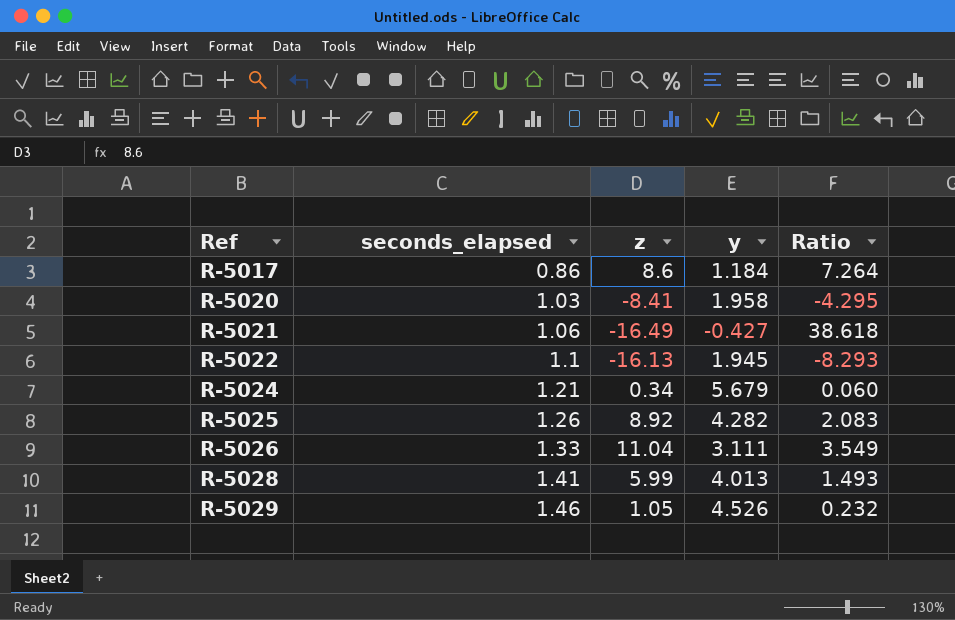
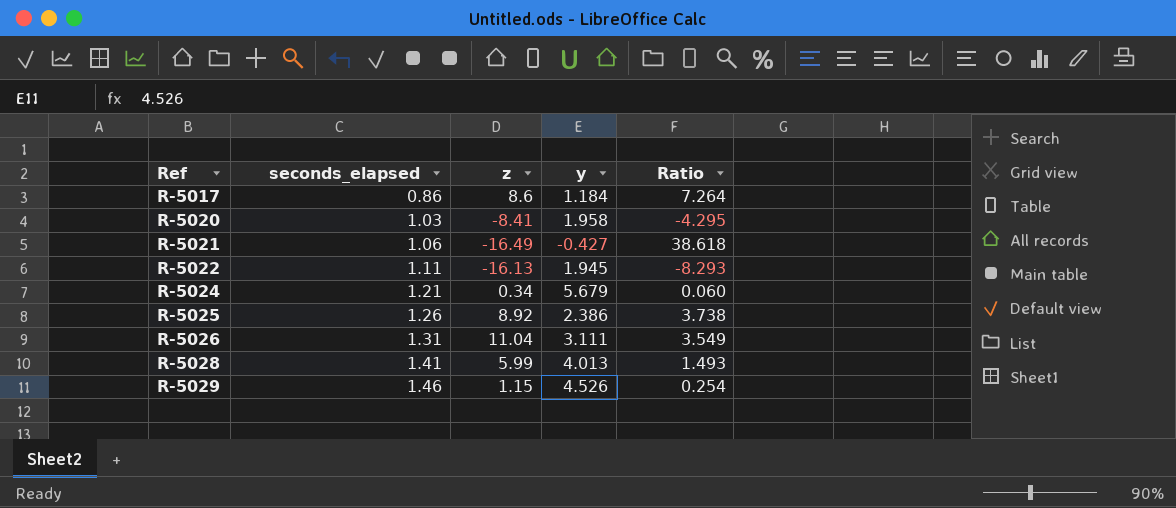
R-5022 | seconds_elapsed: 1.1 -> 1.11
R-5025 | y: 4.282 -> 2.386
R-5025 | Ratio: 2.083 -> 3.738
R-5026 | seconds_elapsed: 1.33 -> 1.31
R-5029 | z: 1.05 -> 1.15
R-5029 | Ratio: 0.232 -> 0.254

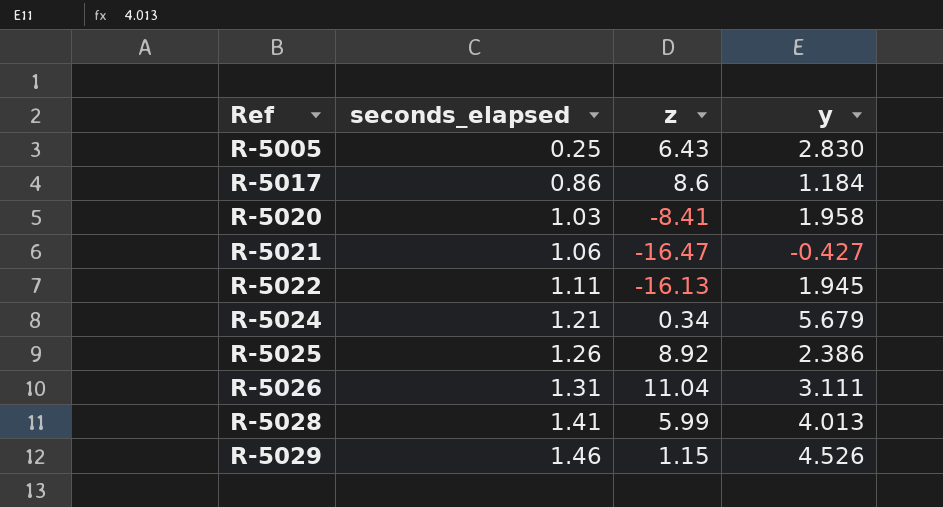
column Ratio | formula: [z] / [y] -> none
row R-5005: none -> 0.25 | 6.43 | 2.830
R-5021 | z: -16.49 -> -16.47

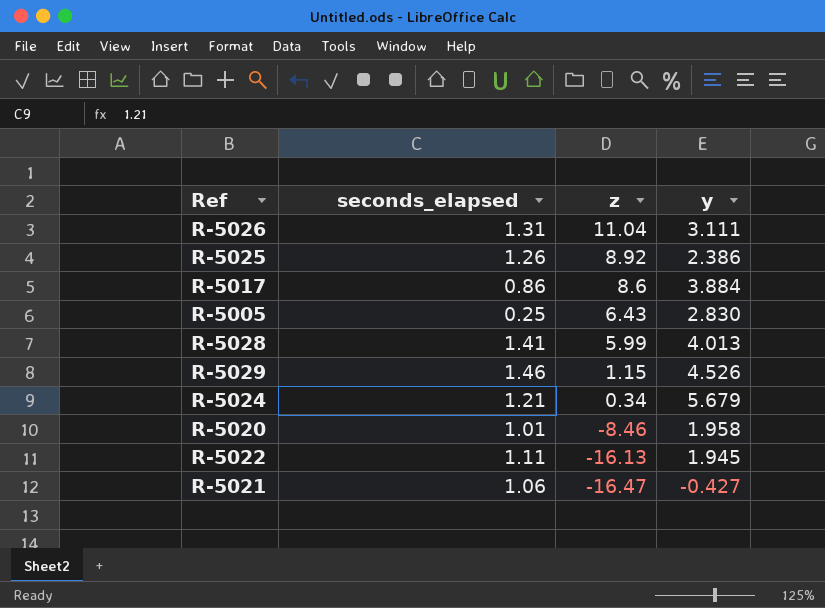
row order: Ref ascending -> z descending
R-5017 | y: 1.184 -> 3.884
R-5020 | seconds_elapsed: 1.03 -> 1.01
R-5020 | z: -8.41 -> -8.46

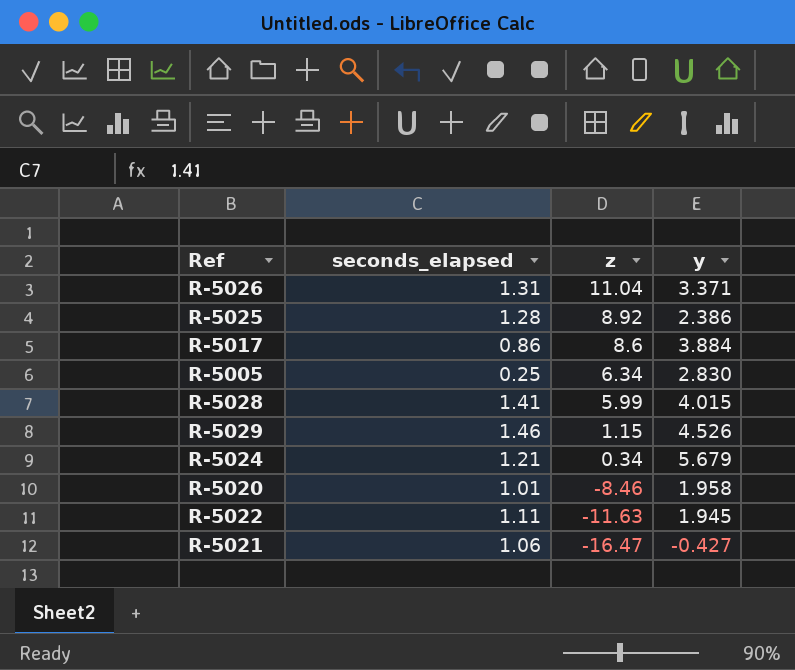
R-5026 | y: 3.111 -> 3.371
R-5025 | seconds_elapsed: 1.26 -> 1.28
R-5005 | z: 6.43 -> 6.34
R-5028 | y: 4.013 -> 4.015
R-5022 | z: -16.13 -> -11.63

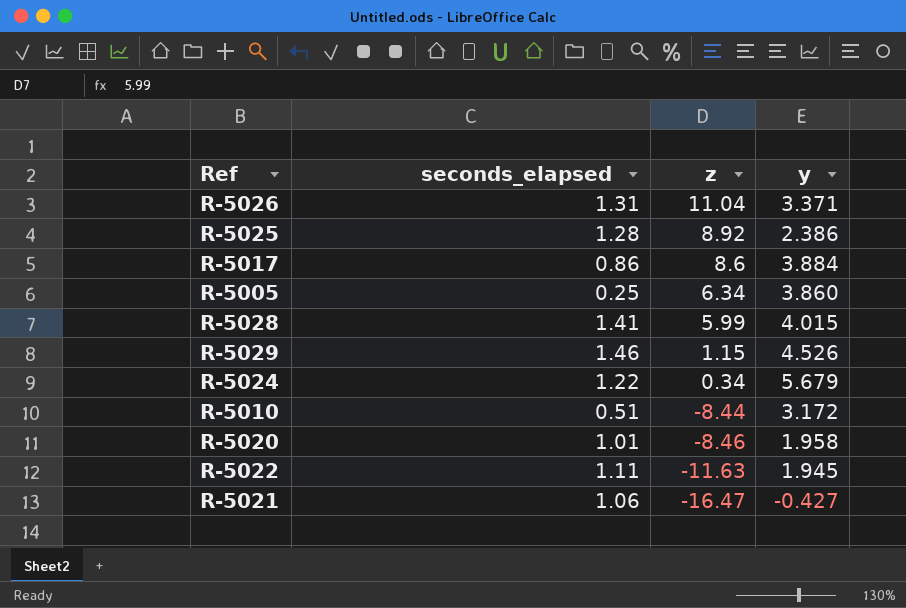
R-5005 | y: 2.830 -> 3.860
R-5024 | seconds_elapsed: 1.21 -> 1.22
row R-5010: none -> 0.51 | -8.44 | 3.172

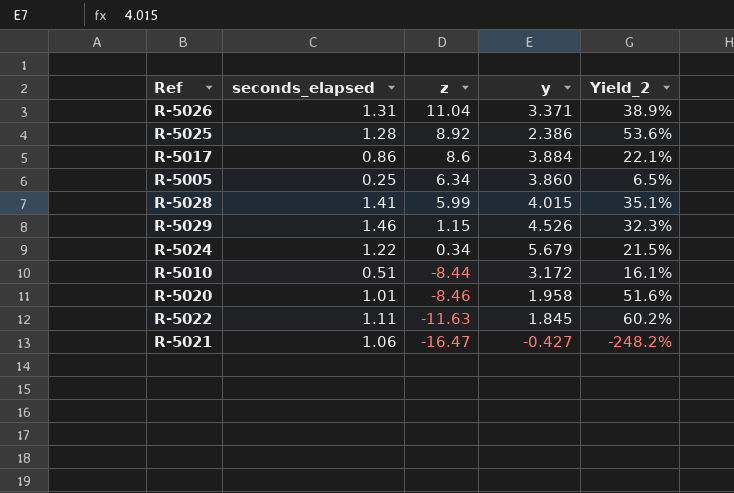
column Yield_2 | formula: none -> [seconds_elapsed] / [y]
R-5022 | y: 1.945 -> 1.845

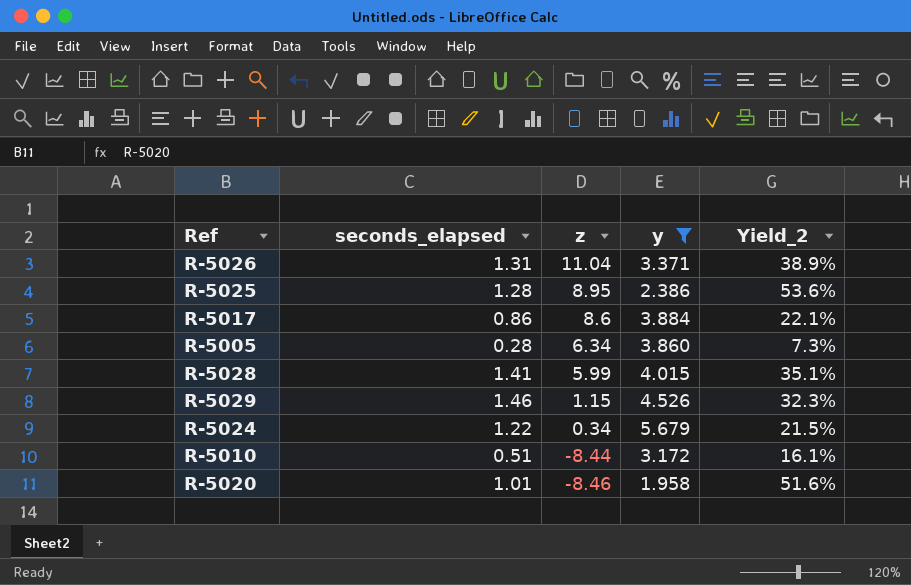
filter: none -> y >= 1.958
R-5025 | z: 8.92 -> 8.95
R-5005 | seconds_elapsed: 0.25 -> 0.28
R-5005 | Yield_2: 6.5% -> 7.3%

